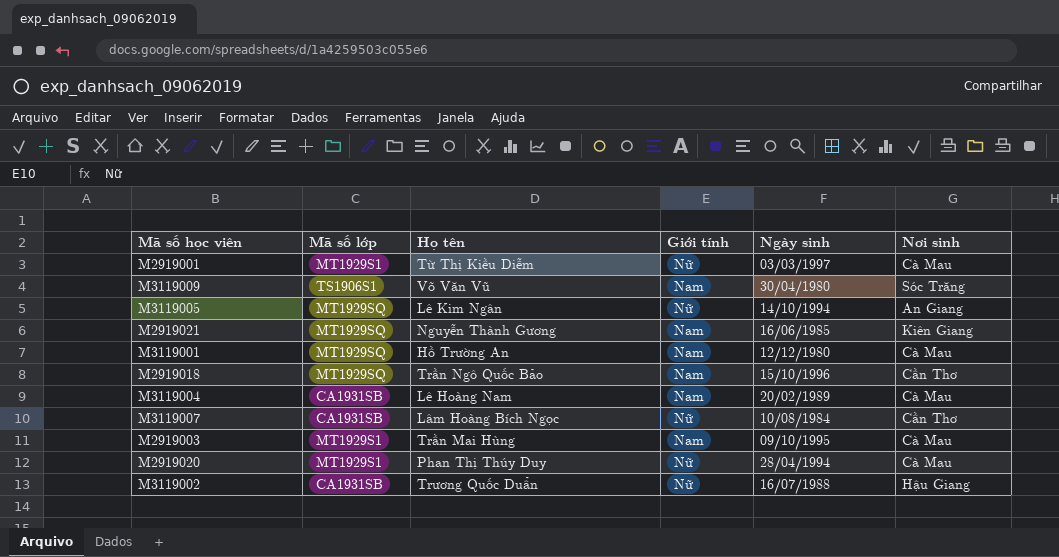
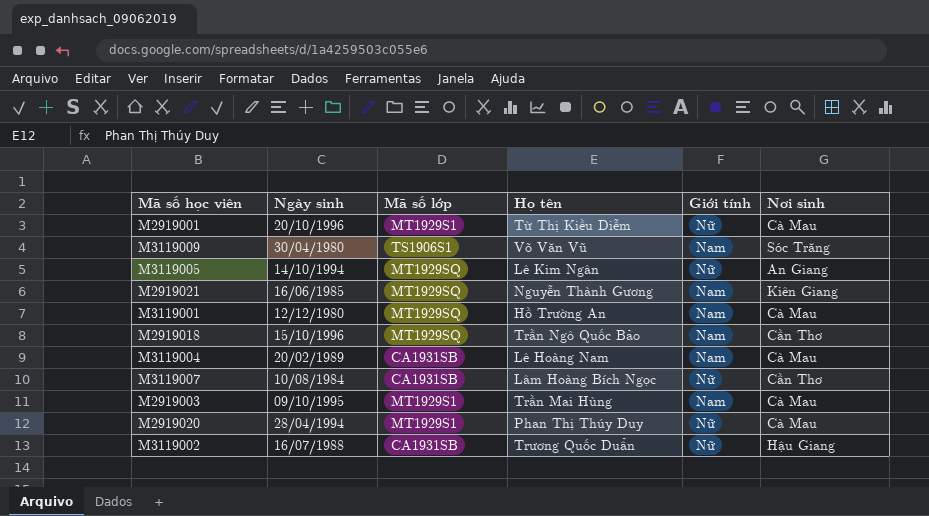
column Ngày sinh | position: 5 -> 2
M2919001 | Ngày sinh: 03/03/1997 -> 20/10/1996

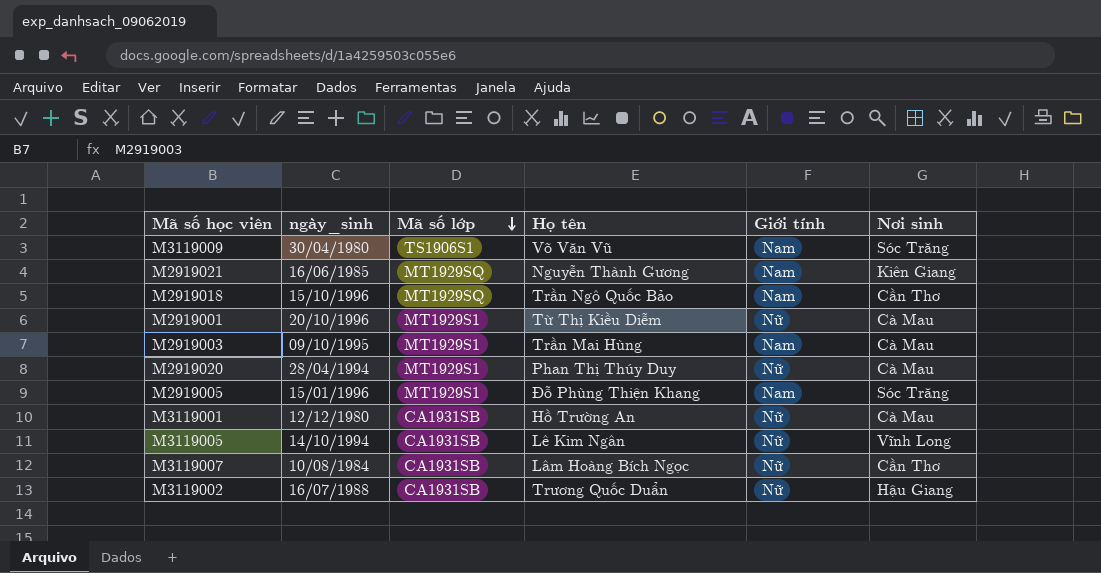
row order: none -> Mã số lớp descending
column name: Ngày sinh -> ngày_sinh
row M3119004: 20/02/1989 | CA1931SB | Lê Hoàng Nam | Nam | Cà Mau -> none
row M2919005: none -> 15/01/1996 | MT1929S1 | Đỗ Phùng Thiện Khang | Nam | Sóc Trăng
M3119001 | Mã số lớp: MT1929SQ -> CA1931SB
M3119001 | Giới tính: Nam -> Nữ
M3119005 | Mã số lớp: MT1929SQ -> CA1931SB
M3119005 | Nơi sinh: An Giang -> Vĩnh Long

